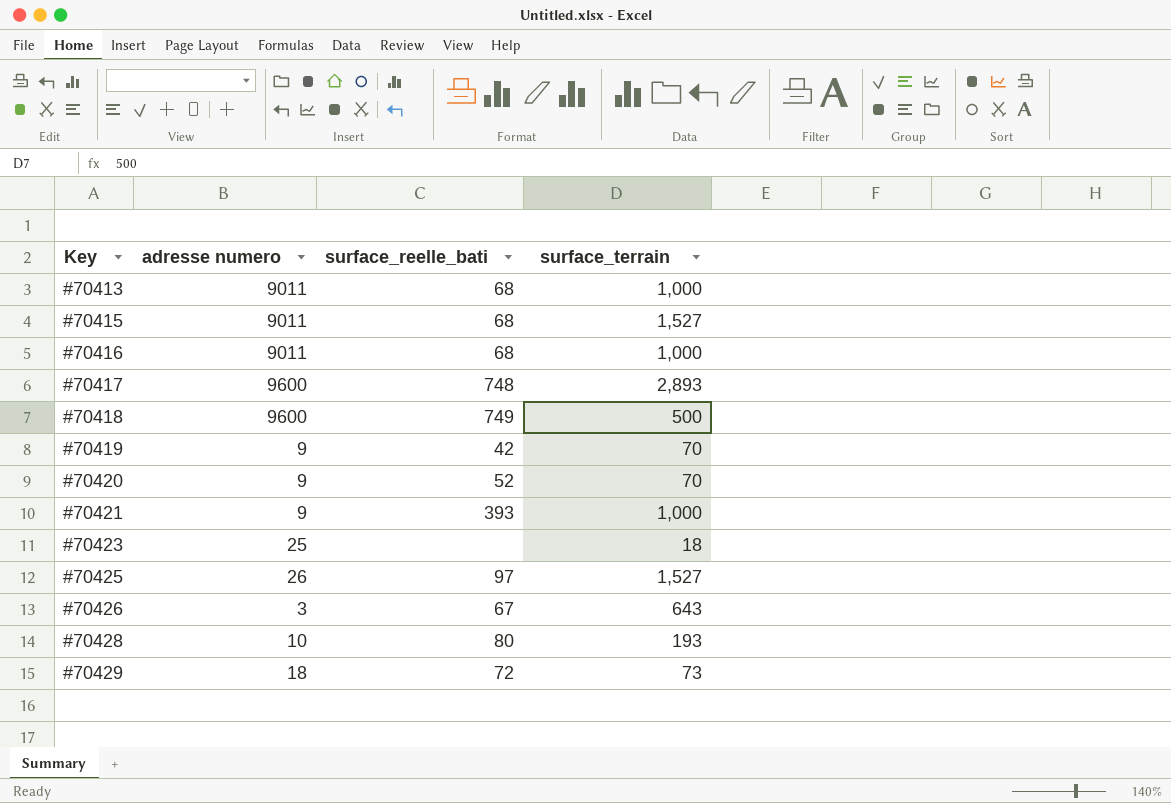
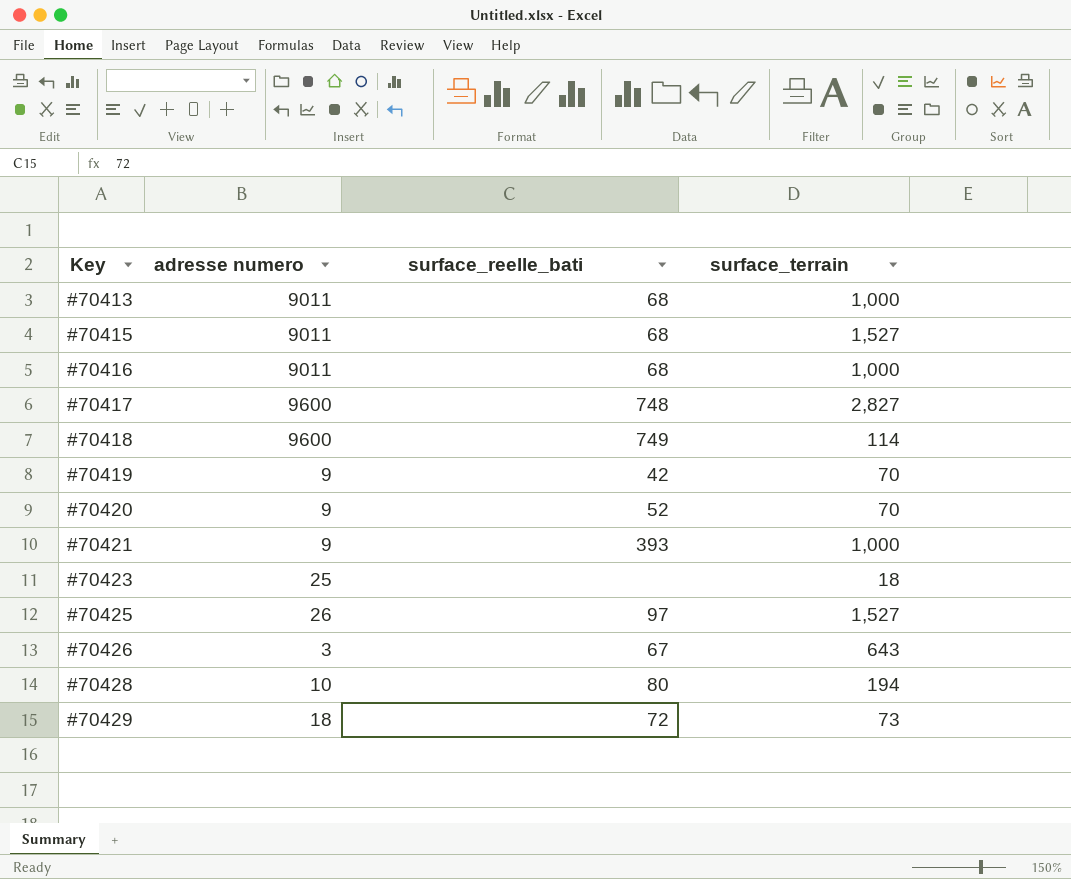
#70417 | surface_terrain: 2,893 -> 2,827
#70418 | surface_terrain: 500 -> 114
#70428 | surface_terrain: 193 -> 194

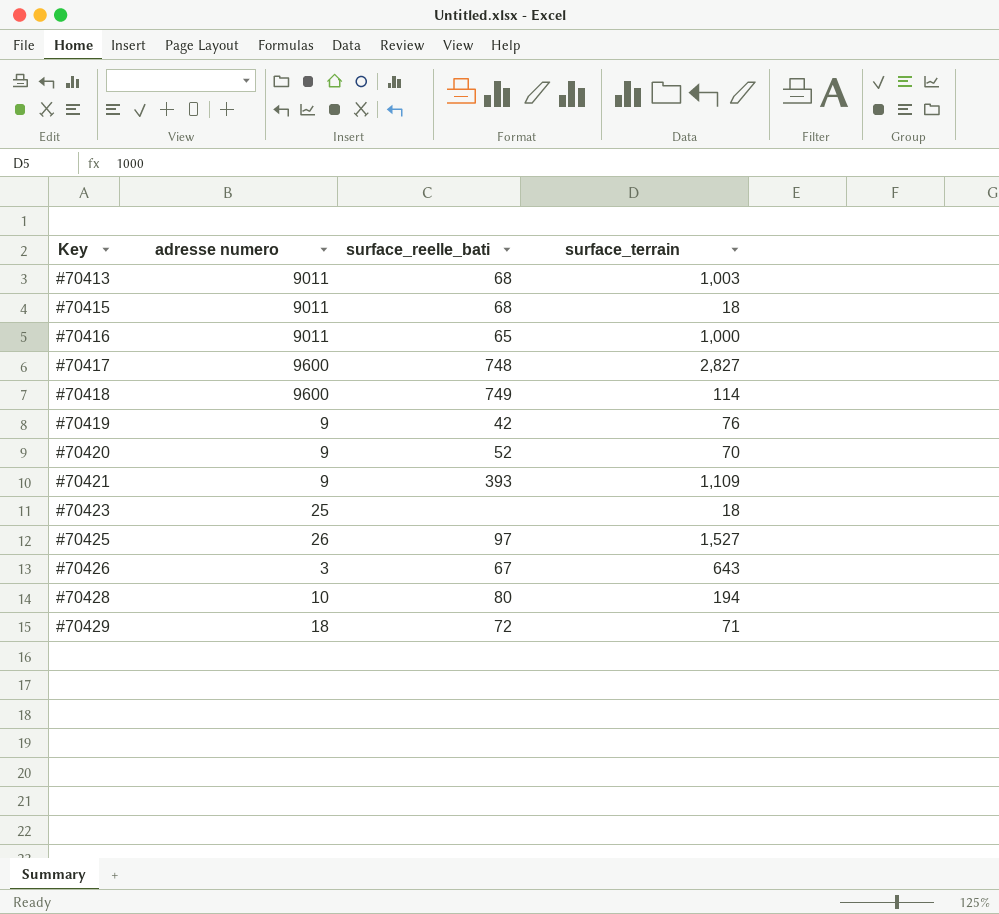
#70413 | surface_terrain: 1,000 -> 1,003
#70415 | surface_terrain: 1,527 -> 18
#70416 | surface_reelle_bati: 68 -> 65
#70419 | surface_terrain: 70 -> 76
#70421 | surface_terrain: 1,000 -> 1,109
#70429 | surface_terrain: 73 -> 71

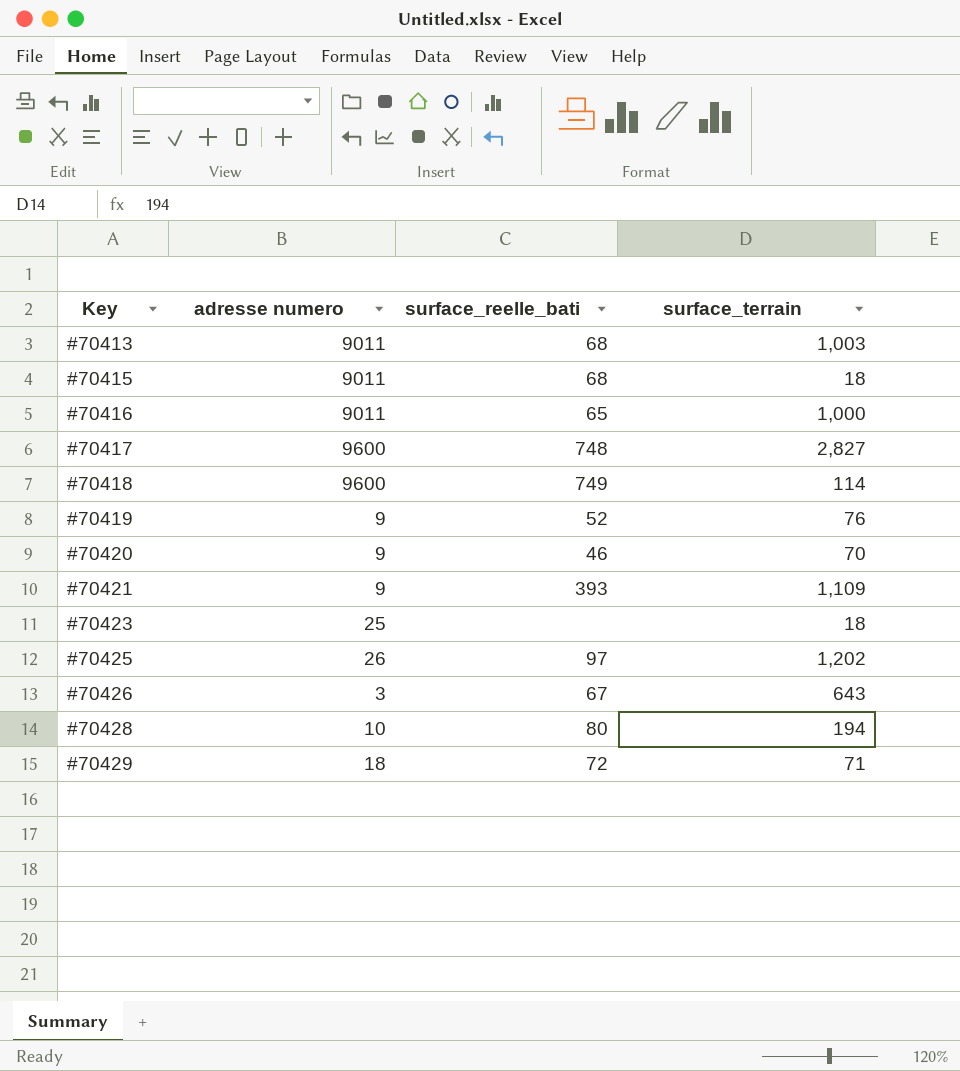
#70419 | surface_reelle_bati: 42 -> 52
#70420 | surface_reelle_bati: 52 -> 46
#70425 | surface_terrain: 1,527 -> 1,202

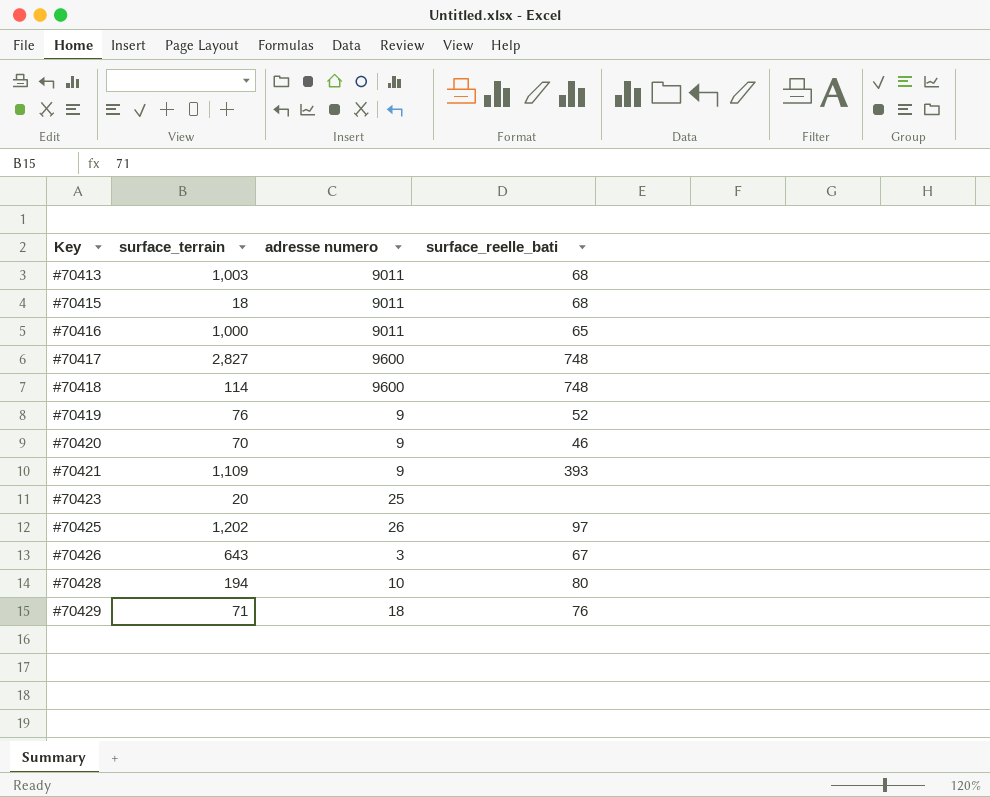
column surface_terrain | position: 4 -> 2
#70418 | surface_reelle_bati: 749 -> 748
#70423 | surface_terrain: 18 -> 20
#70429 | surface_reelle_bati: 72 -> 76

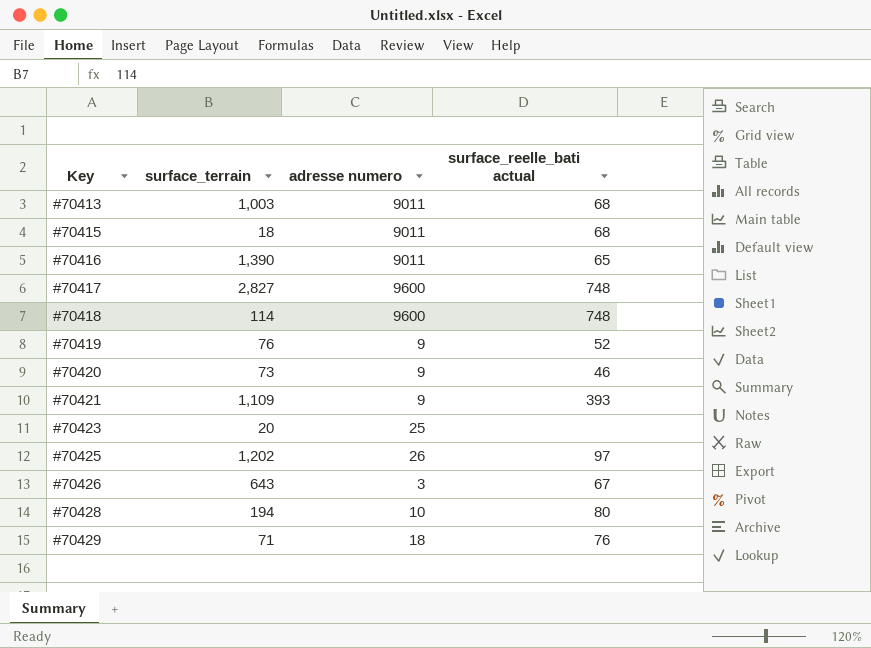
column name: surface_reelle_bati -> surface_reelle_bati actual
#70416 | surface_terrain: 1,000 -> 1,390
#70420 | surface_terrain: 70 -> 73

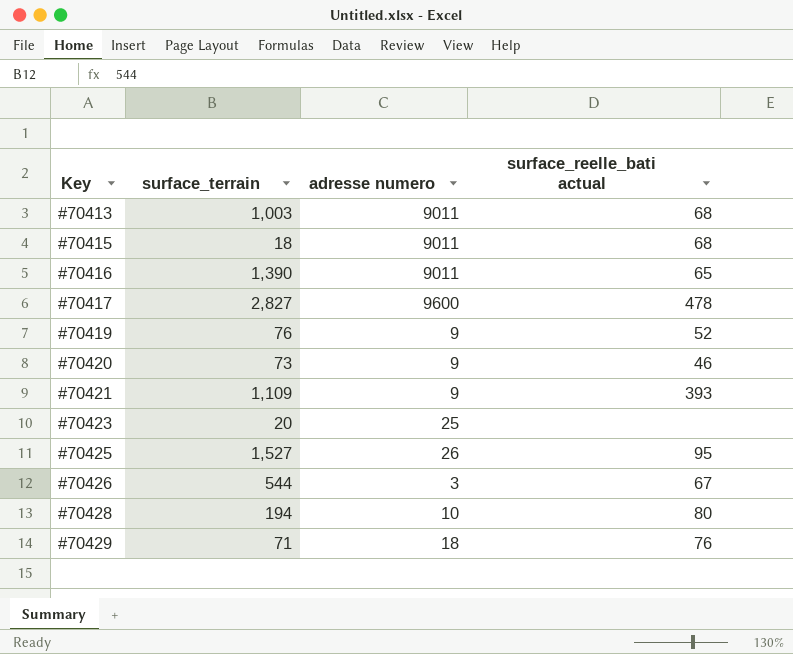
row #70418: 114 | 9600 | 748 -> none
#70417 | surface_reelle_bati actual: 748 -> 478
#70425 | surface_terrain: 1,202 -> 1,527
#70425 | surface_reelle_bati actual: 97 -> 95
#70426 | surface_terrain: 643 -> 544

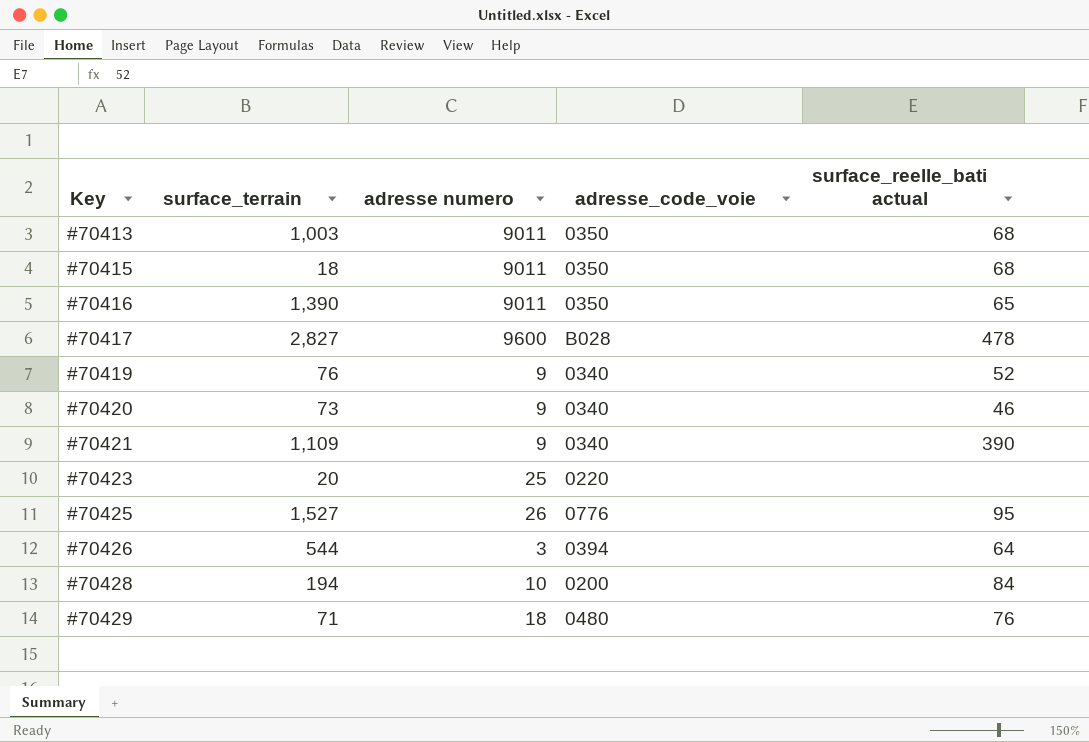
column adresse_code_voie | position: none -> 4
#70421 | surface_reelle_bati actual: 393 -> 390
#70426 | surface_reelle_bati actual: 67 -> 64
#70428 | surface_reelle_bati actual: 80 -> 84

